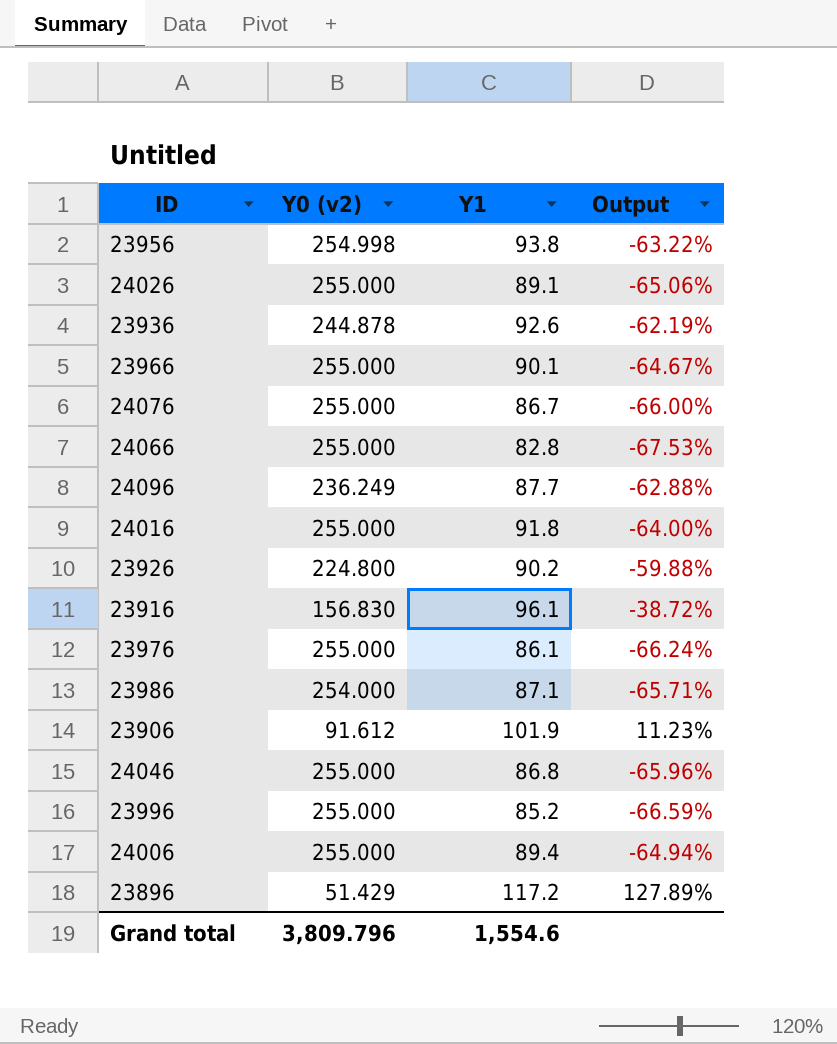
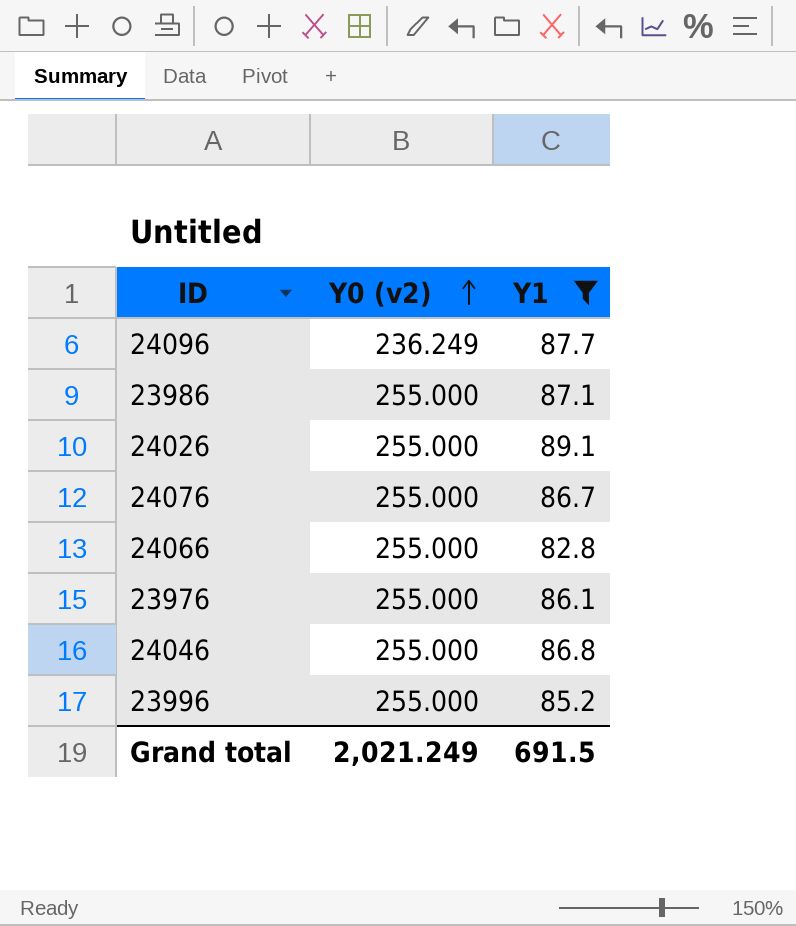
filter: none -> Y1 <= 89.1
row order: none -> Y0 (v2) ascending
column Output | formula: ([Y1] - [Y0 (v2)]) / [Y0 (v2)] -> none
23986 | Y0 (v2): 254.000 -> 255.000
Grand total | Y0 (v2): 3,809.796 -> 2,021.249
Grand total | Y1: 1,554.6 -> 691.5

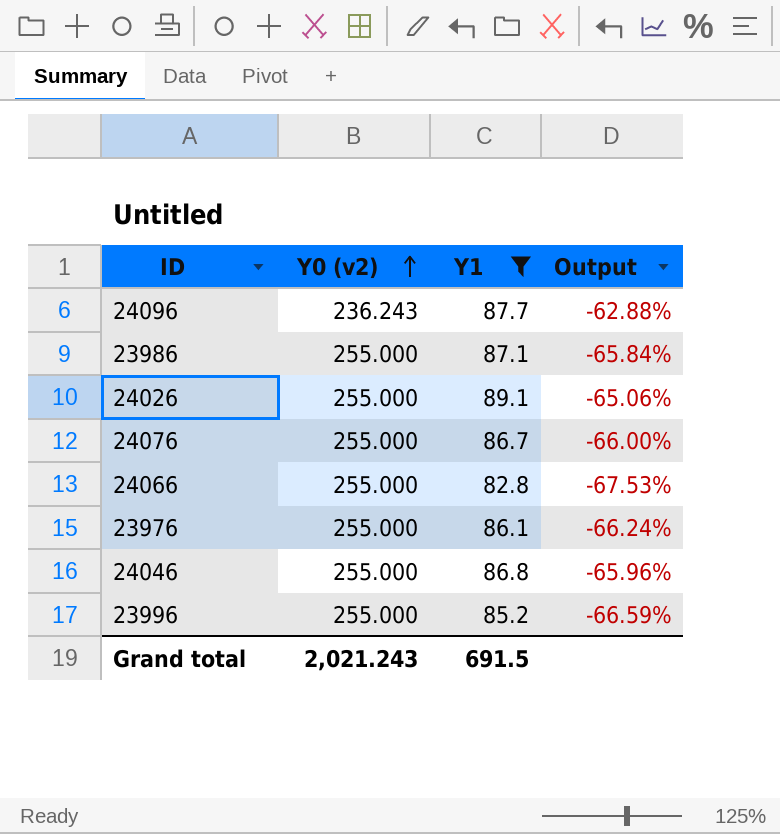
column Output | formula: none -> ([Y1] - [Y0 (v2)]) / [Y0 (v2)]
24096 | Y0 (v2): 236.249 -> 236.243
Grand total | Y0 (v2): 2,021.249 -> 2,021.243

